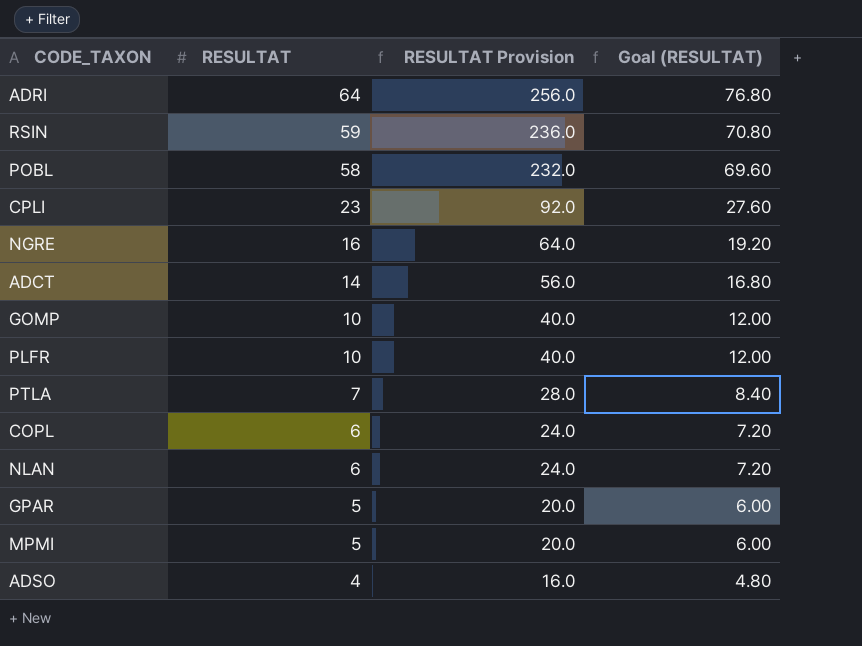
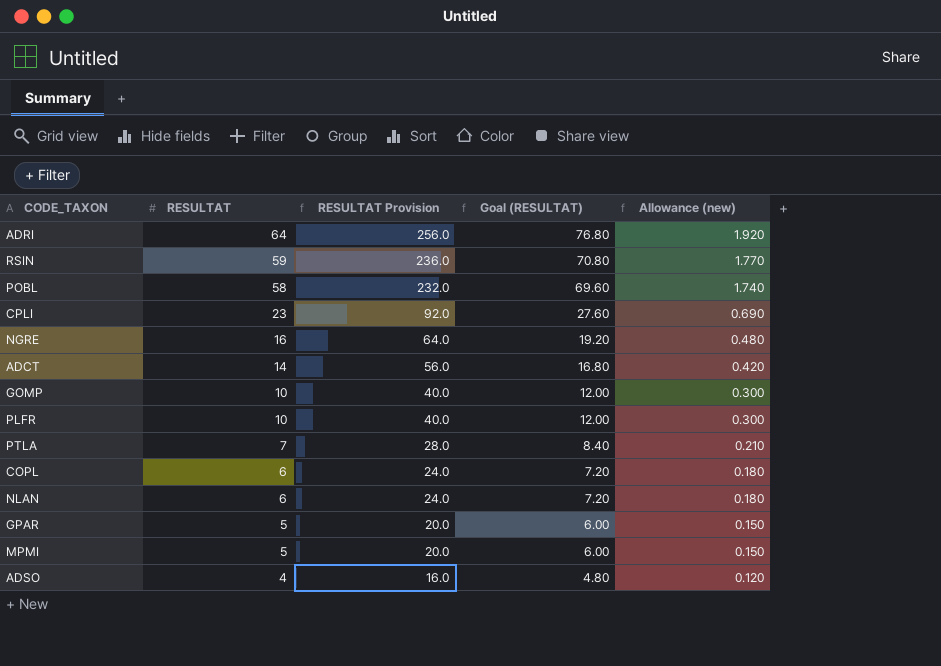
column Allowance (new) | formula: none -> [RESULTAT] * 0.03

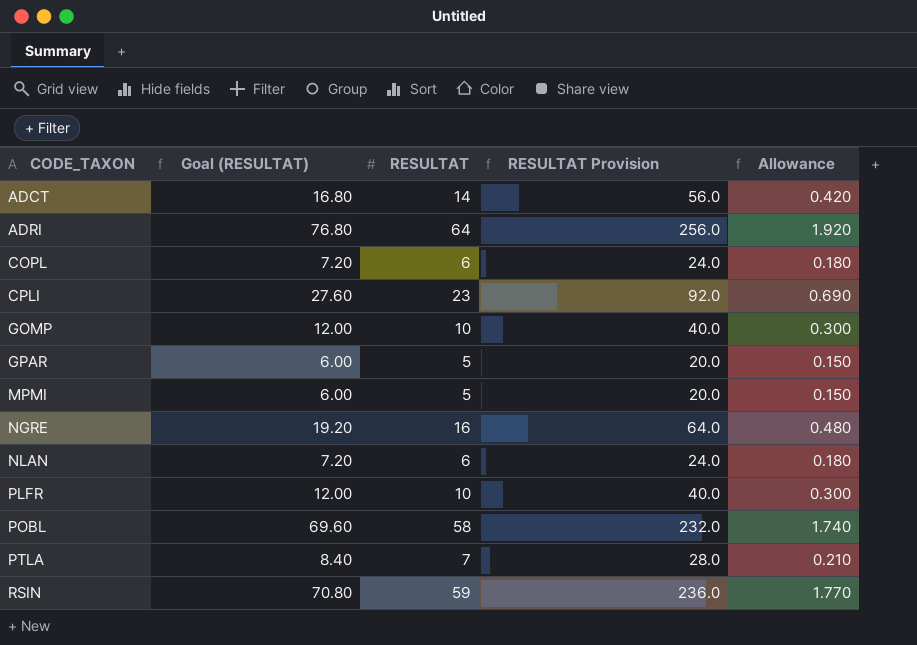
row order: RESULTAT descending -> CODE_TAXON ascending
column Goal (RESULTAT) | position: 4 -> 2
column name: Allowance (new) -> Allowance
row ADSO: 4 | 16.0 | 4.80 | 0.120 -> none

